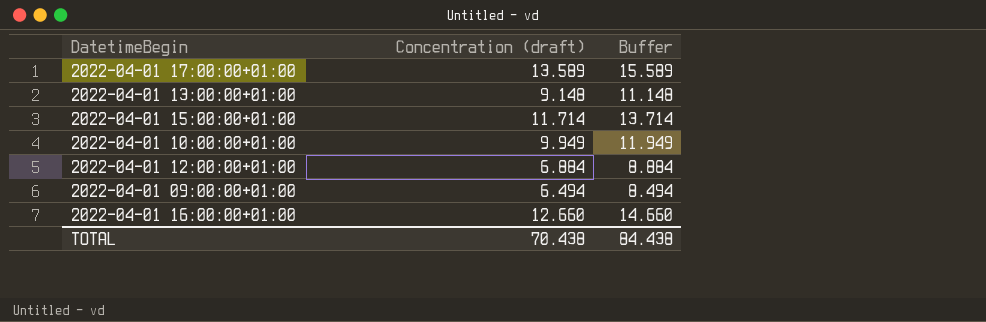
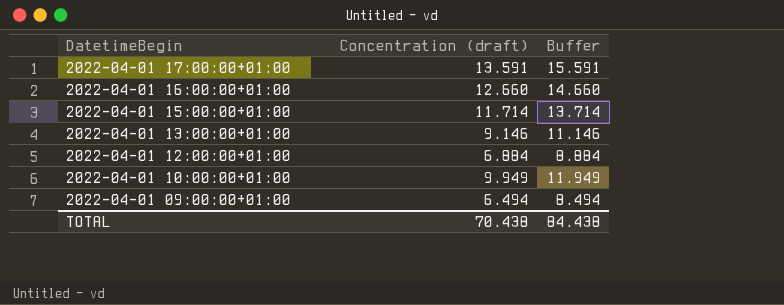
row order: none -> DatetimeBegin descending
2022-04-01 17:00:00+01:00 | Concentration (draft): 13.589 -> 13.591
2022-04-01 17:00:00+01:00 | Buffer: 15.589 -> 15.591
2022-04-01 13:00:00+01:00 | Concentration (draft): 9.148 -> 9.146
2022-04-01 13:00:00+01:00 | Buffer: 11.148 -> 11.146

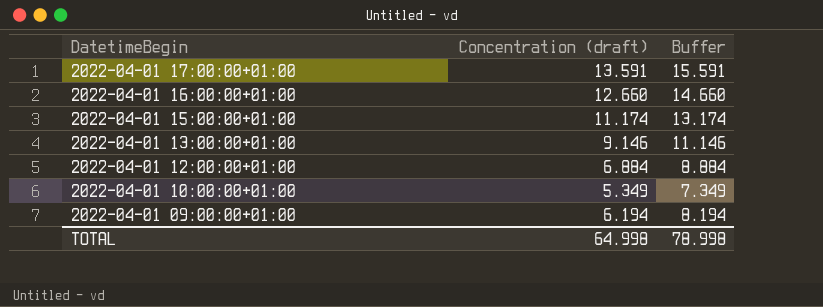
2022-04-01 15:00:00+01:00 | Concentration (draft): 11.714 -> 11.174
2022-04-01 15:00:00+01:00 | Buffer: 13.714 -> 13.174
2022-04-01 10:00:00+01:00 | Concentration (draft): 9.949 -> 5.349
2022-04-01 10:00:00+01:00 | Buffer: 11.949 -> 7.349
2022-04-01 09:00:00+01:00 | Concentration (draft): 6.494 -> 6.194
2022-04-01 09:00:00+01:00 | Buffer: 8.494 -> 8.194
TOTAL | Concentration (draft): 70.438 -> 64.998
TOTAL | Buffer: 84.438 -> 78.998

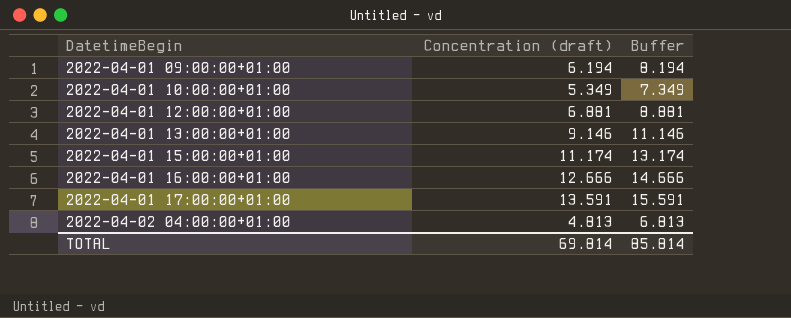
row order: DatetimeBegin descending -> DatetimeBegin ascending
2022-04-01 12:00:00+01:00 | Concentration (draft): 6.884 -> 6.881
2022-04-01 12:00:00+01:00 | Buffer: 8.884 -> 8.881
2022-04-01 16:00:00+01:00 | Concentration (draft): 12.660 -> 12.666
2022-04-01 16:00:00+01:00 | Buffer: 14.660 -> 14.666
row 2022-04-02 04:00:00+01:00: none -> 4.813 | 6.813
TOTAL | Concentration (draft): 64.998 -> 69.814
TOTAL | Buffer: 78.998 -> 85.814

